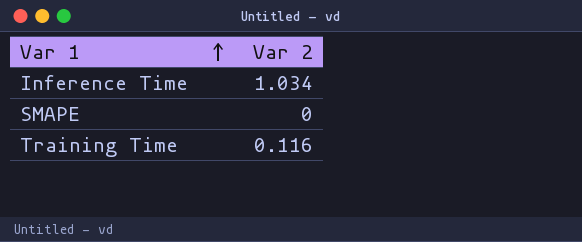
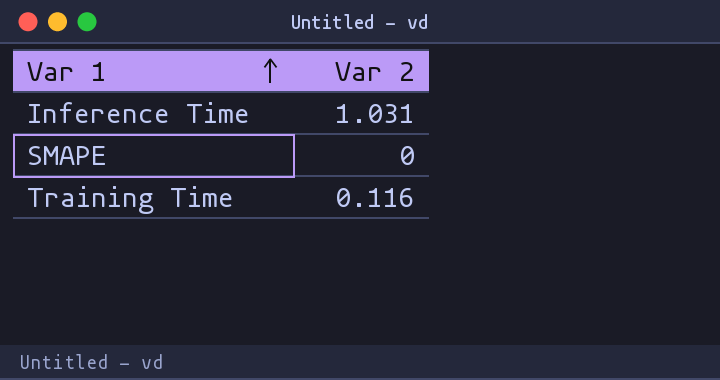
Inference Time | Var 2: 1.034 -> 1.031

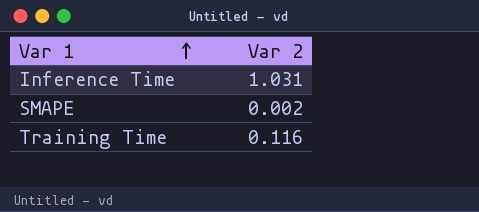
SMAPE | Var 2: 0 -> 0.002

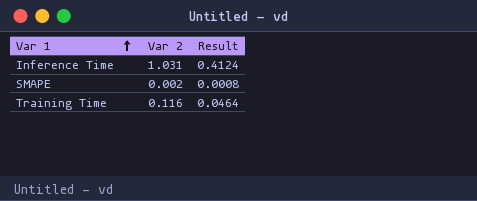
column Result | formula: none -> [Var 2] * 0.4

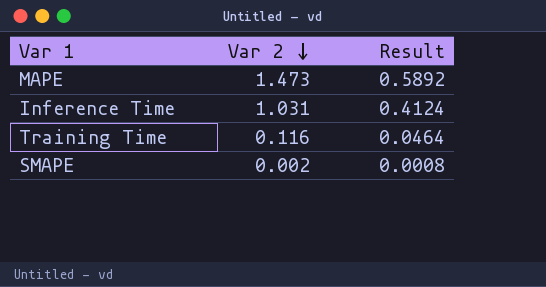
row order: Var 1 ascending -> Var 2 descending
row MAPE: none -> 1.473 | 0.5892

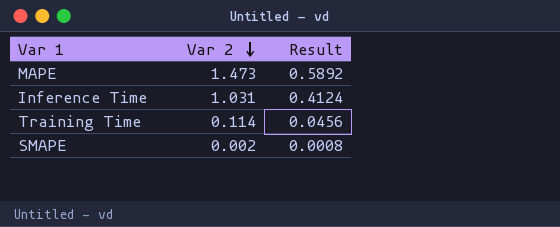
Training Time | Var 2: 0.116 -> 0.114
Training Time | Result: 0.0464 -> 0.0456

